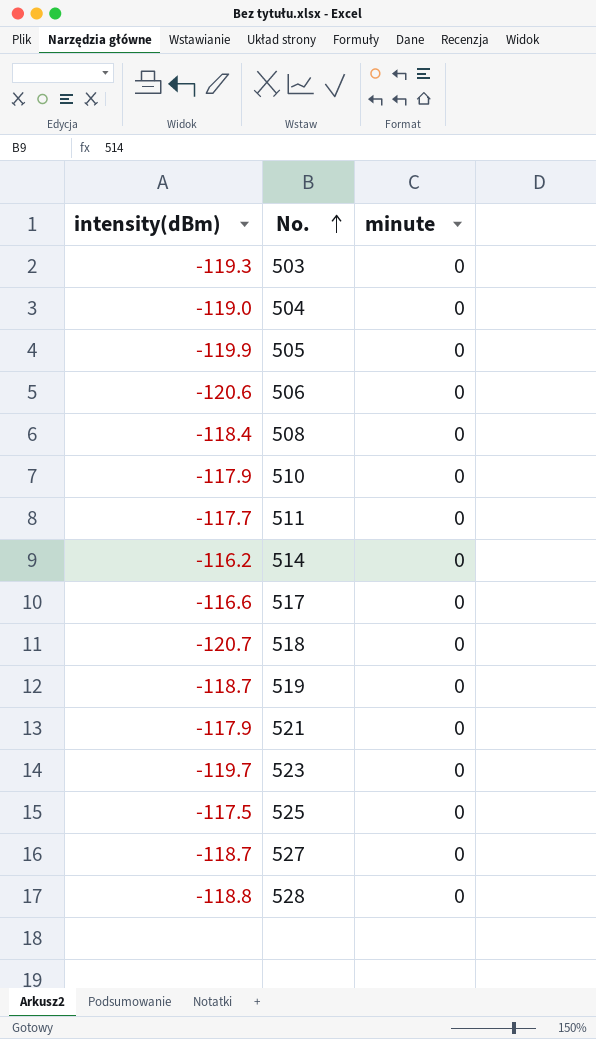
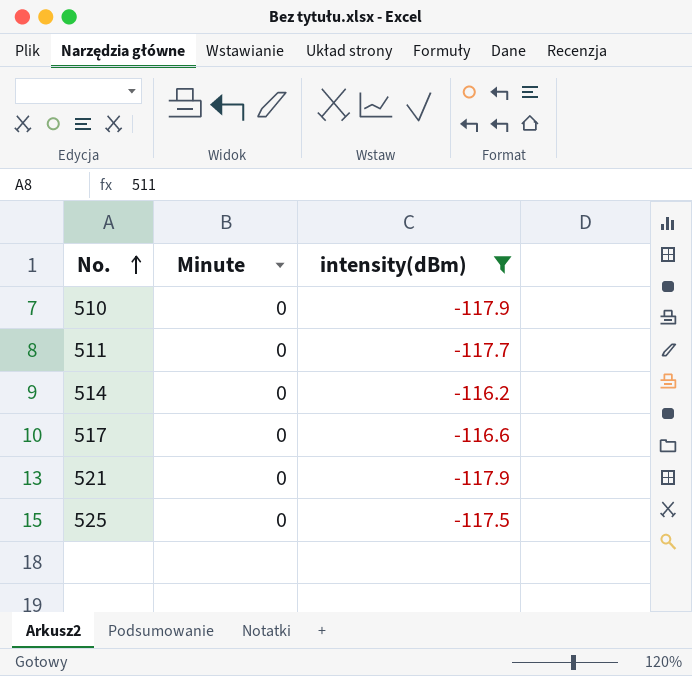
filter: none -> intensity(dBm) >= -117.9
column name: minute -> Minute
column intensity(dBm) | position: 1 -> 3

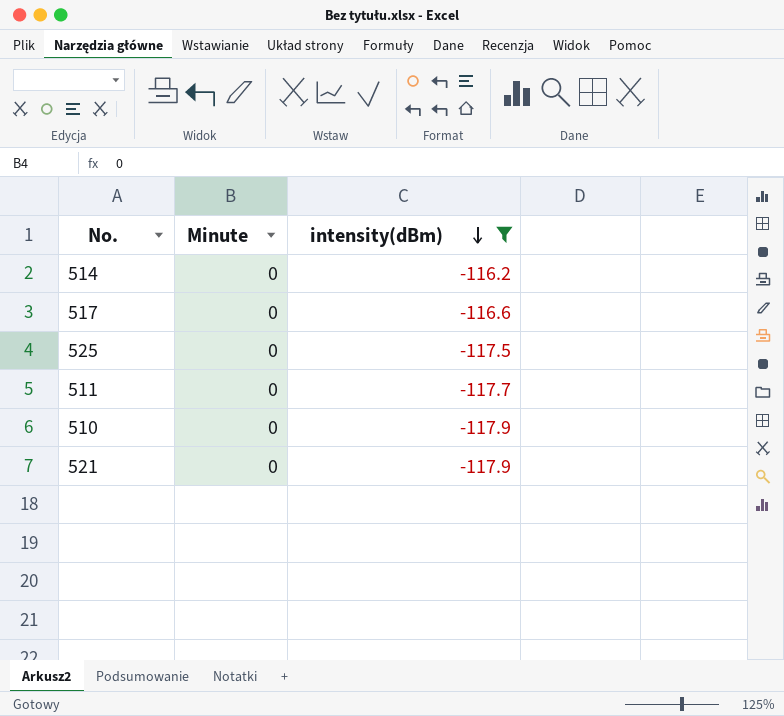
row order: No. ascending -> intensity(dBm) descending

